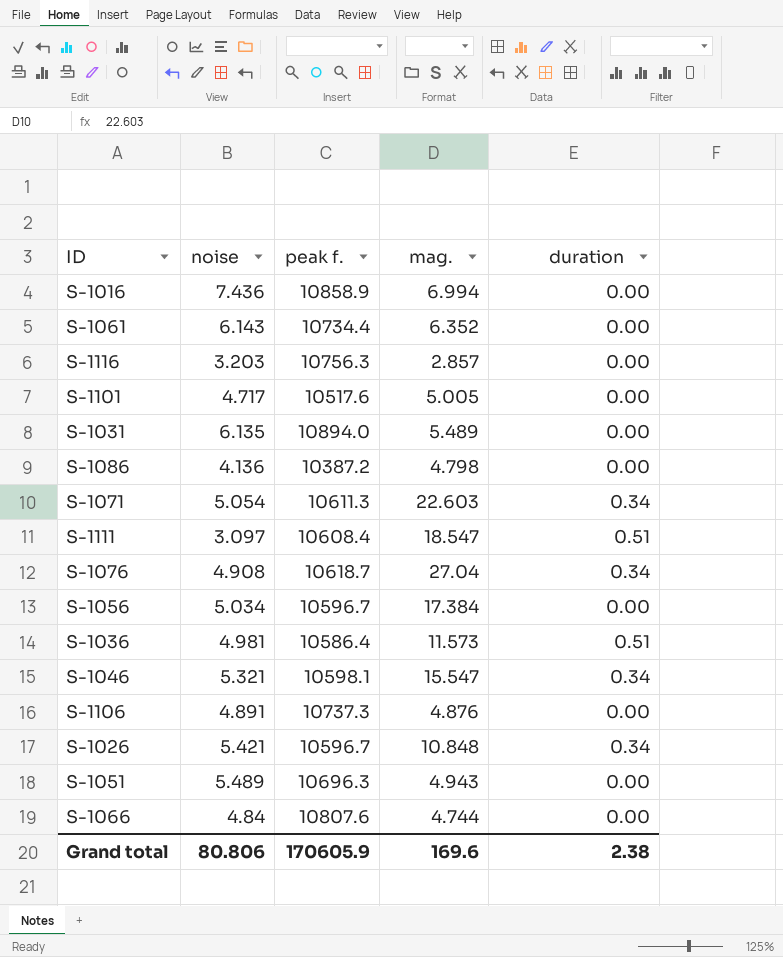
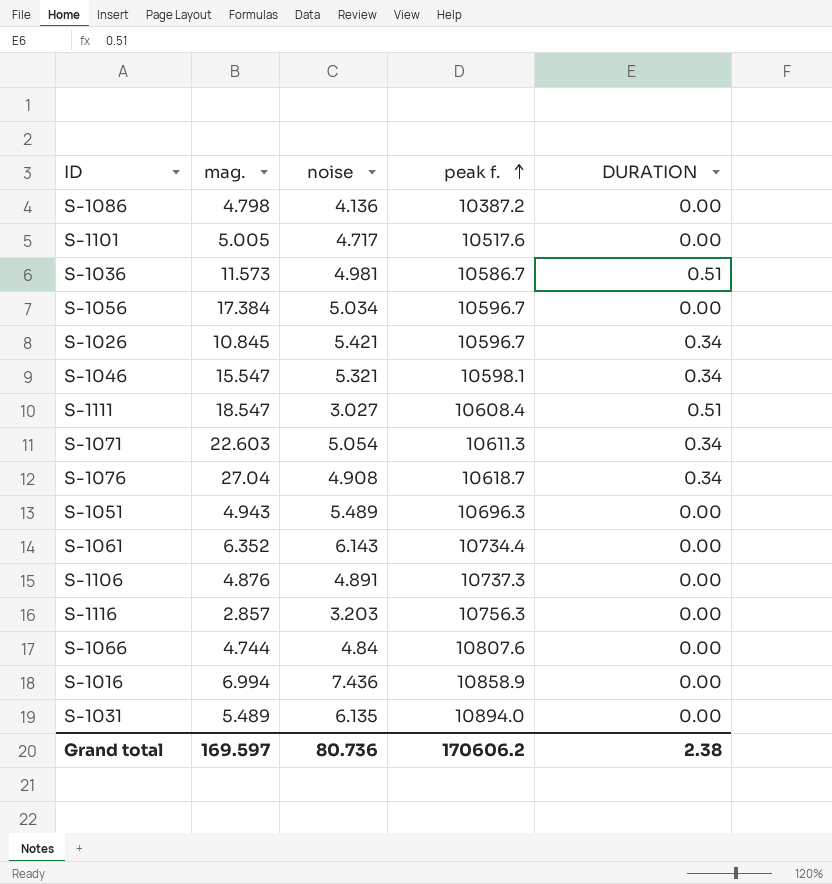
row order: none -> peak f. ascending
column mag. | position: 4 -> 2
column name: duration -> DURATION
S-1036 | peak f.: 10586.4 -> 10586.7
S-1026 | mag.: 10.848 -> 10.845
S-1111 | noise: 3.097 -> 3.027
Grand total | mag.: 169.6 -> 169.597
Grand total | noise: 80.806 -> 80.736
Grand total | peak f.: 170605.9 -> 170606.2

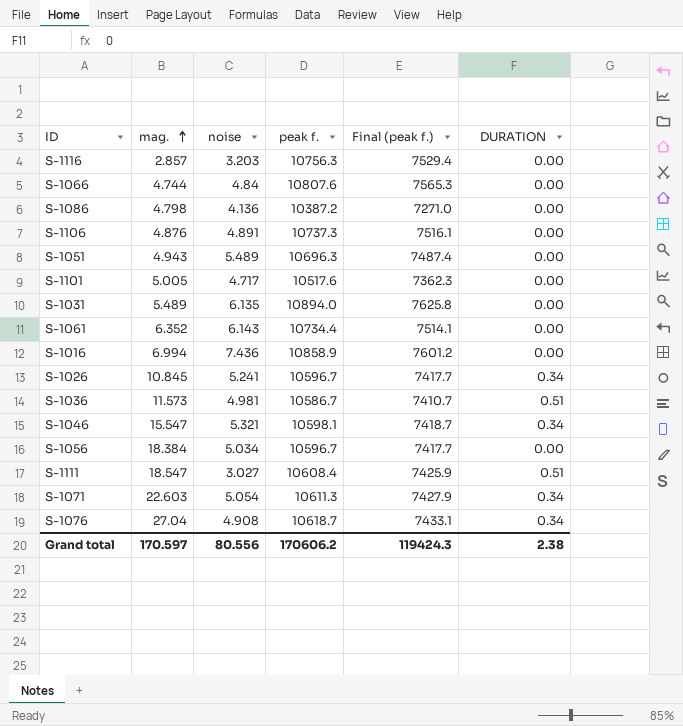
row order: peak f. ascending -> mag. ascending
column Final (peak f.) | formula: none -> [peak f.] * 0.7
S-1026 | noise: 5.421 -> 5.241
S-1056 | mag.: 17.384 -> 18.384
Grand total | mag.: 169.597 -> 170.597
Grand total | noise: 80.736 -> 80.556

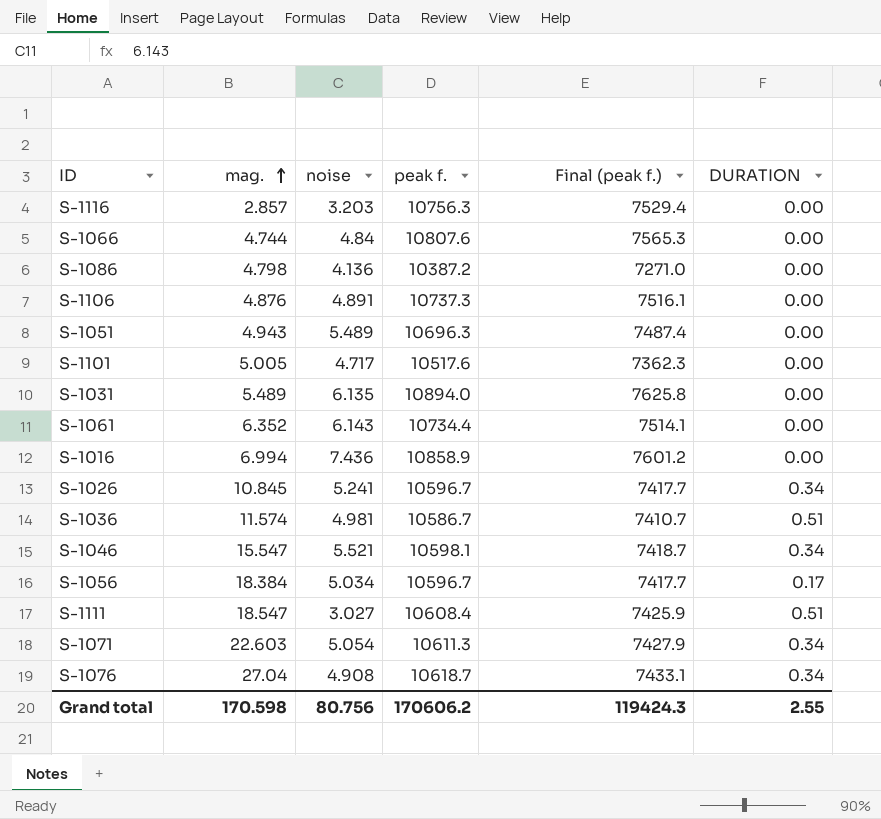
S-1036 | mag.: 11.573 -> 11.574
S-1046 | noise: 5.321 -> 5.521
S-1056 | DURATION: 0.00 -> 0.17
Grand total | mag.: 170.597 -> 170.598
Grand total | noise: 80.556 -> 80.756
Grand total | DURATION: 2.38 -> 2.55

